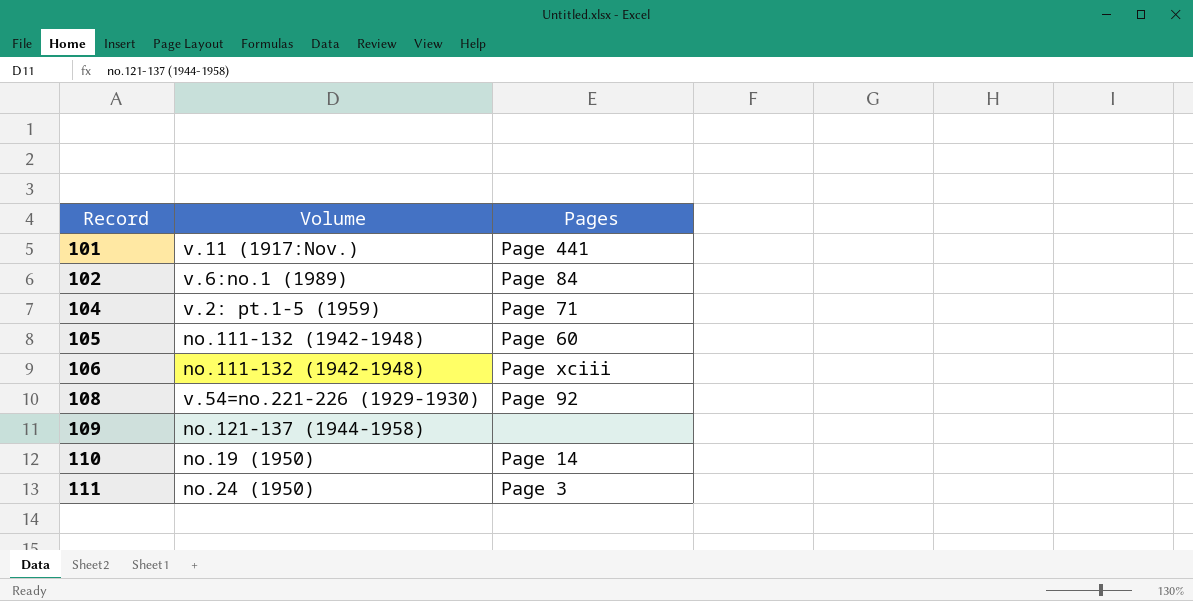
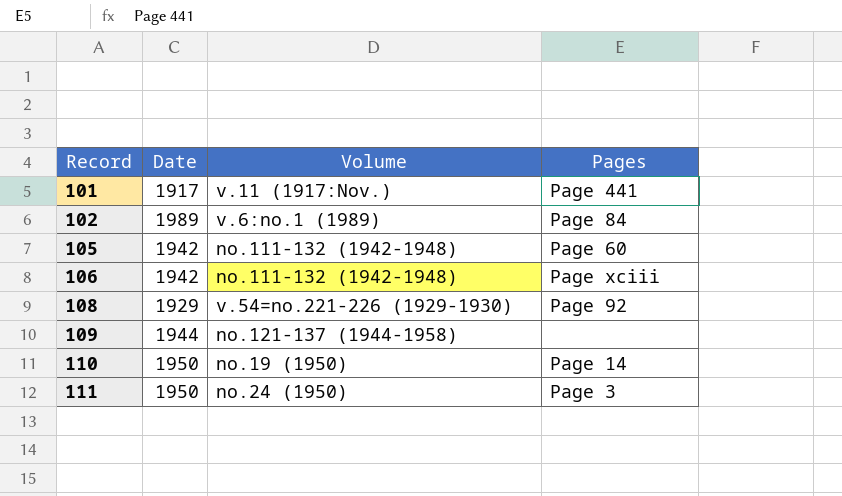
column Date | position: none -> 2
row 104: v.2: pt.1-5 (1959) | Page 71 -> none

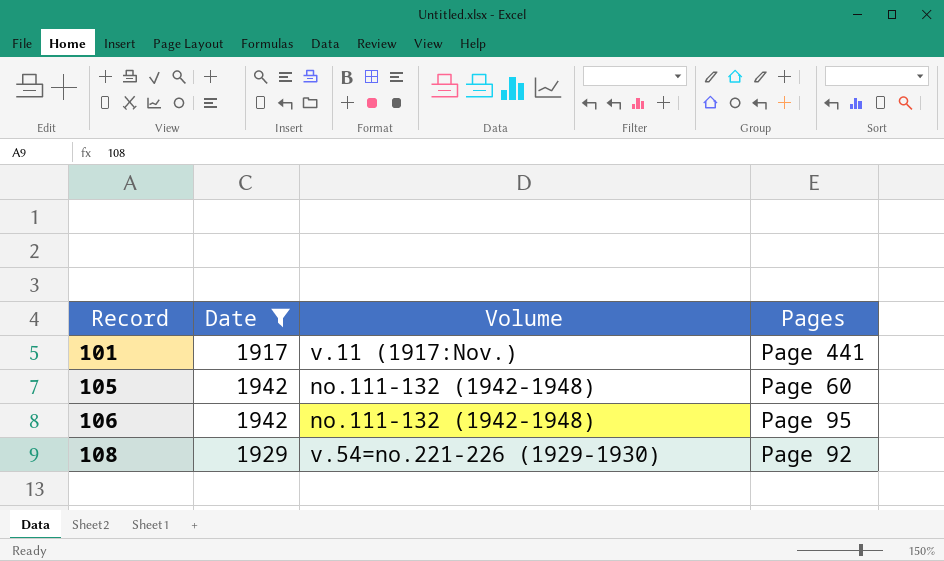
filter: none -> Date <= 1942
106 | Pages: Page xciii -> Page 95

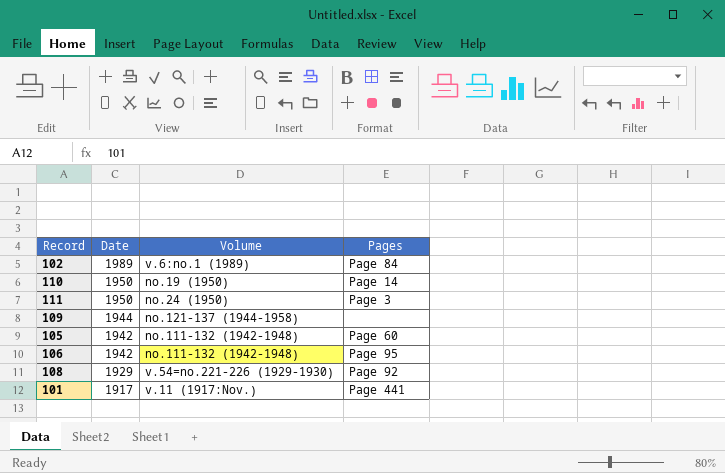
filter: Date <= 1942 -> none
row order: Record ascending -> Date descending

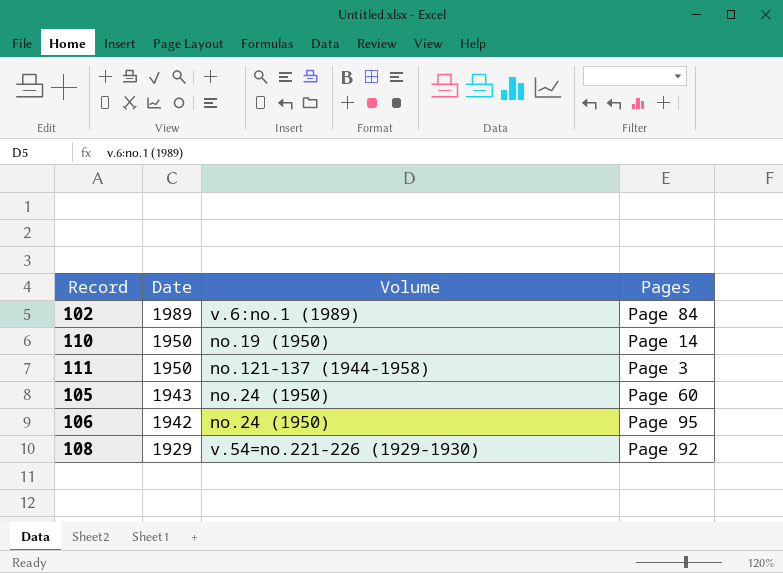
row 109: 1944 | no.121-137 (1944-1958) | none -> none
row 101: 1917 | v.11 (1917:Nov.) | Page 441 -> none
111 | Volume: no.24 (1950) -> no.121-137 (1944-1958)
105 | Date: 1942 -> 1943
105 | Volume: no.111-132 (1942-1948) -> no.24 (1950)
106 | Volume: no.111-132 (1942-1948) -> no.24 (1950)

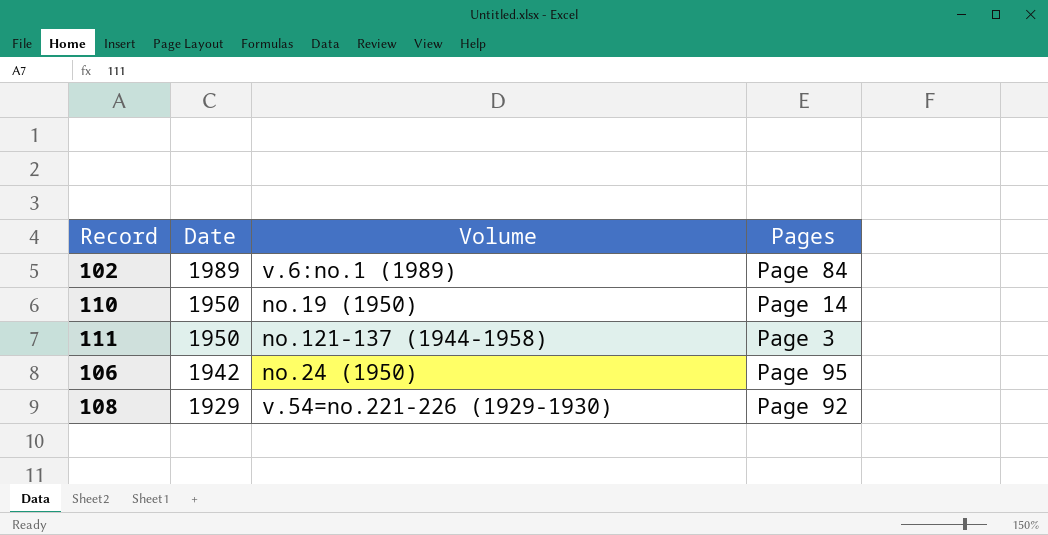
row 105: 1943 | no.24 (1950) | Page 60 -> none

